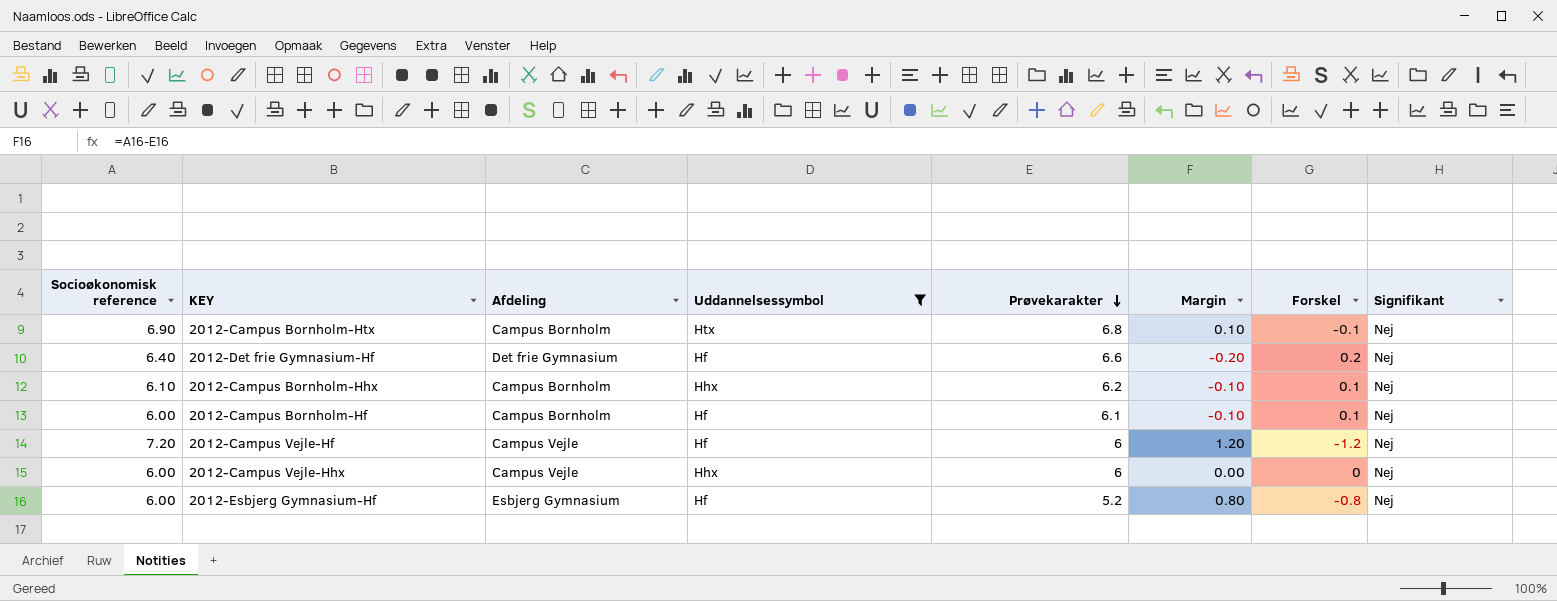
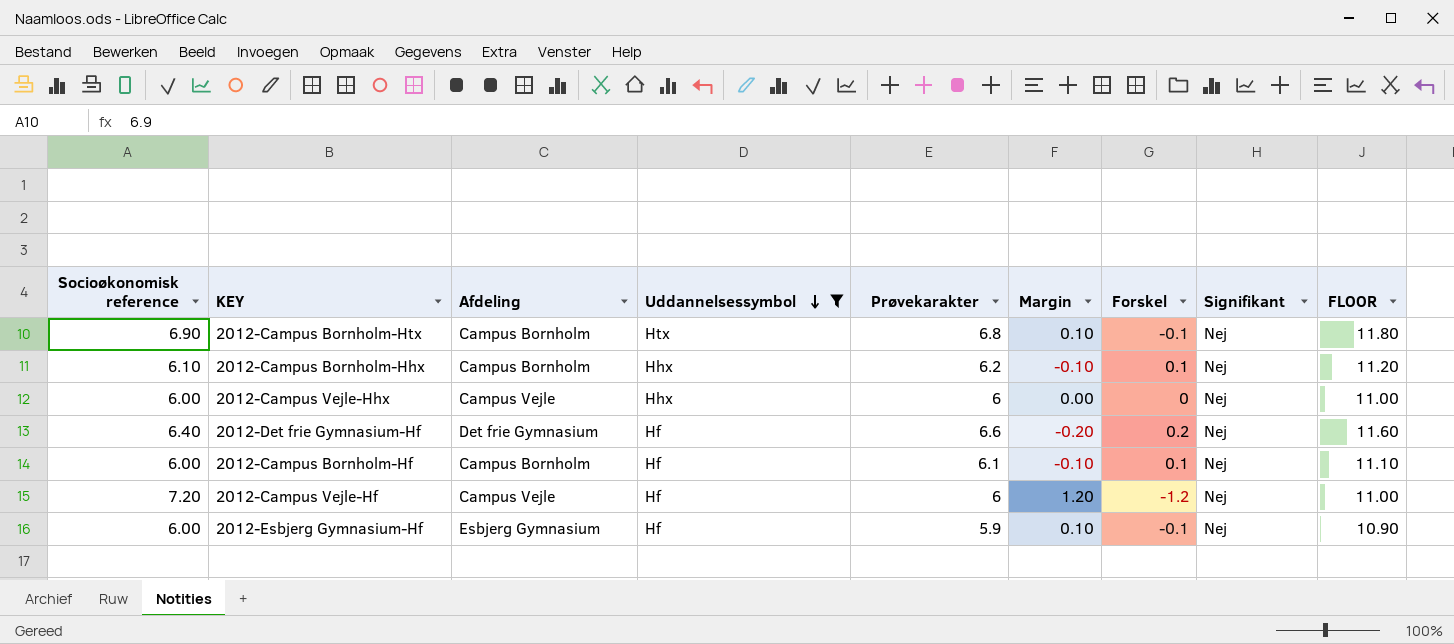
row order: Prøvekarakter descending -> Uddannelsessymbol descending
column FLOOR | formula: none -> [Prøvekarakter] + 5
2012-Esbjerg Gymnasium-Hf | Prøvekarakter: 5.2 -> 5.9
2012-Esbjerg Gymnasium-Hf | Margin: 0.80 -> 0.10
2012-Esbjerg Gymnasium-Hf | Forskel: -0.8 -> -0.1

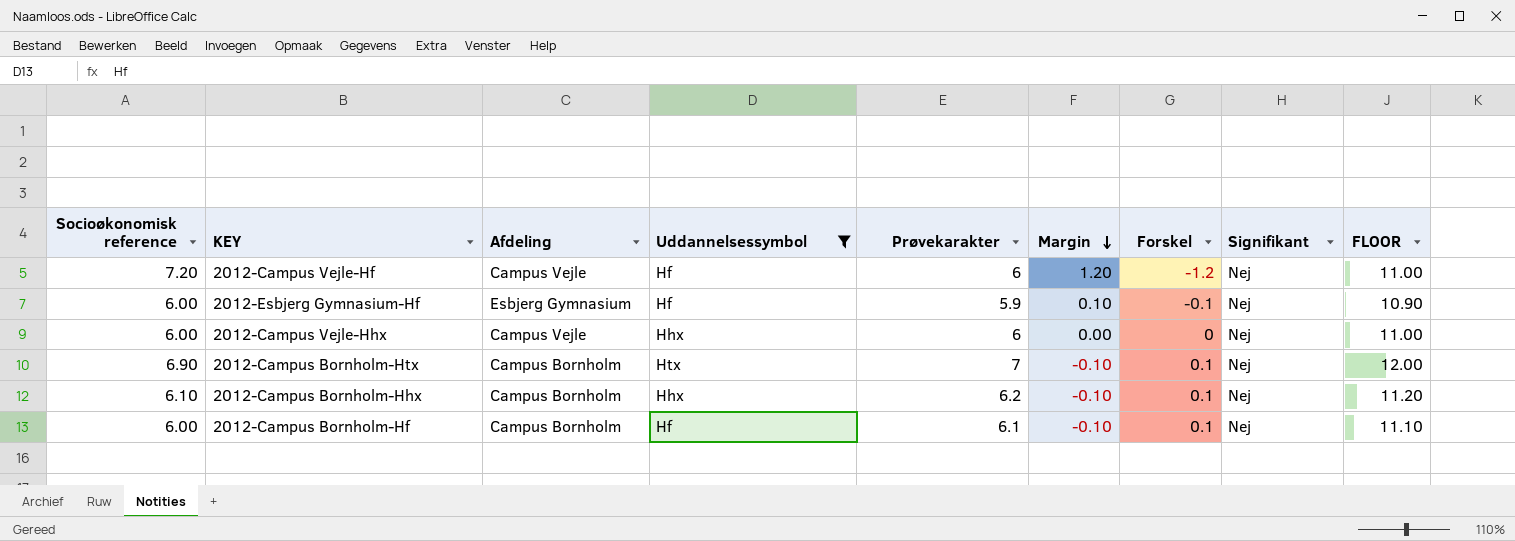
row order: Uddannelsessymbol descending -> Margin descending
row 2012-Det frie Gymnasium-Hf: 6.40 | Det frie Gymnasium | Hf | 6.6 | -0.20 | 0.2 | Nej | 11.60 -> none
2012-Campus Bornholm-Htx | Prøvekarakter: 6.8 -> 7
2012-Campus Bornholm-Htx | Margin: 0.10 -> -0.10
2012-Campus Bornholm-Htx | Forskel: -0.1 -> 0.1
2012-Campus Bornholm-Htx | FLOOR: 11.80 -> 12.00

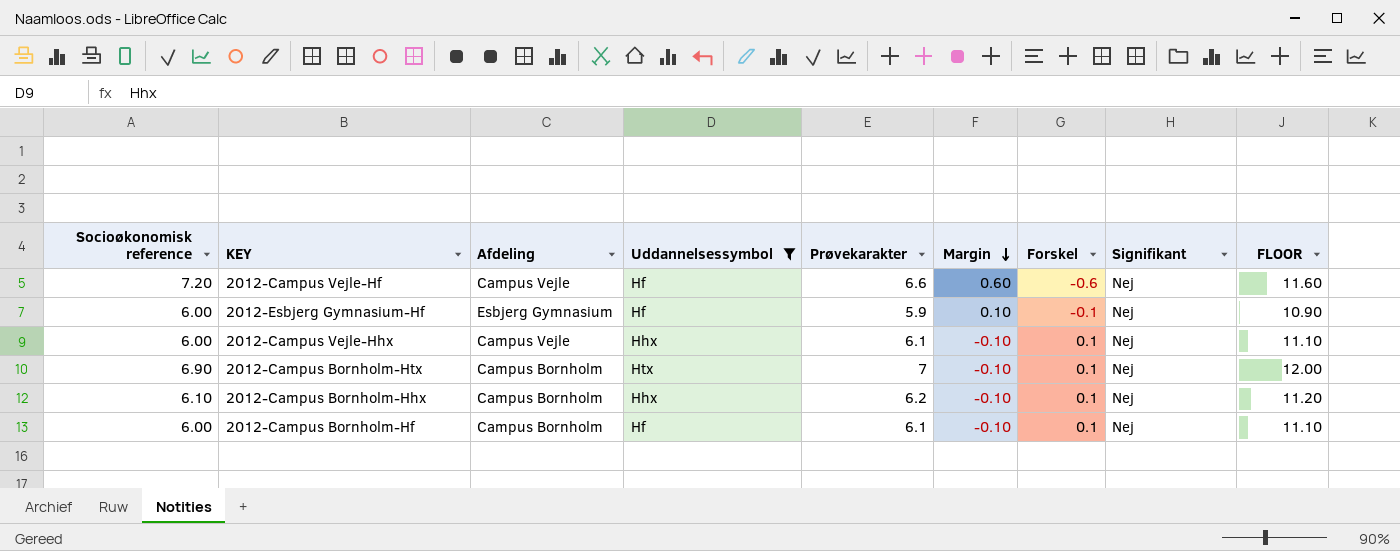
2012-Campus Vejle-Hf | Prøvekarakter: 6 -> 6.6
2012-Campus Vejle-Hf | Margin: 1.20 -> 0.60
2012-Campus Vejle-Hf | Forskel: -1.2 -> -0.6
2012-Campus Vejle-Hf | FLOOR: 11.00 -> 11.60
2012-Campus Vejle-Hhx | Prøvekarakter: 6 -> 6.1
2012-Campus Vejle-Hhx | Margin: 0.00 -> -0.10
2012-Campus Vejle-Hhx | Forskel: 0 -> 0.1
2012-Campus Vejle-Hhx | FLOOR: 11.00 -> 11.10

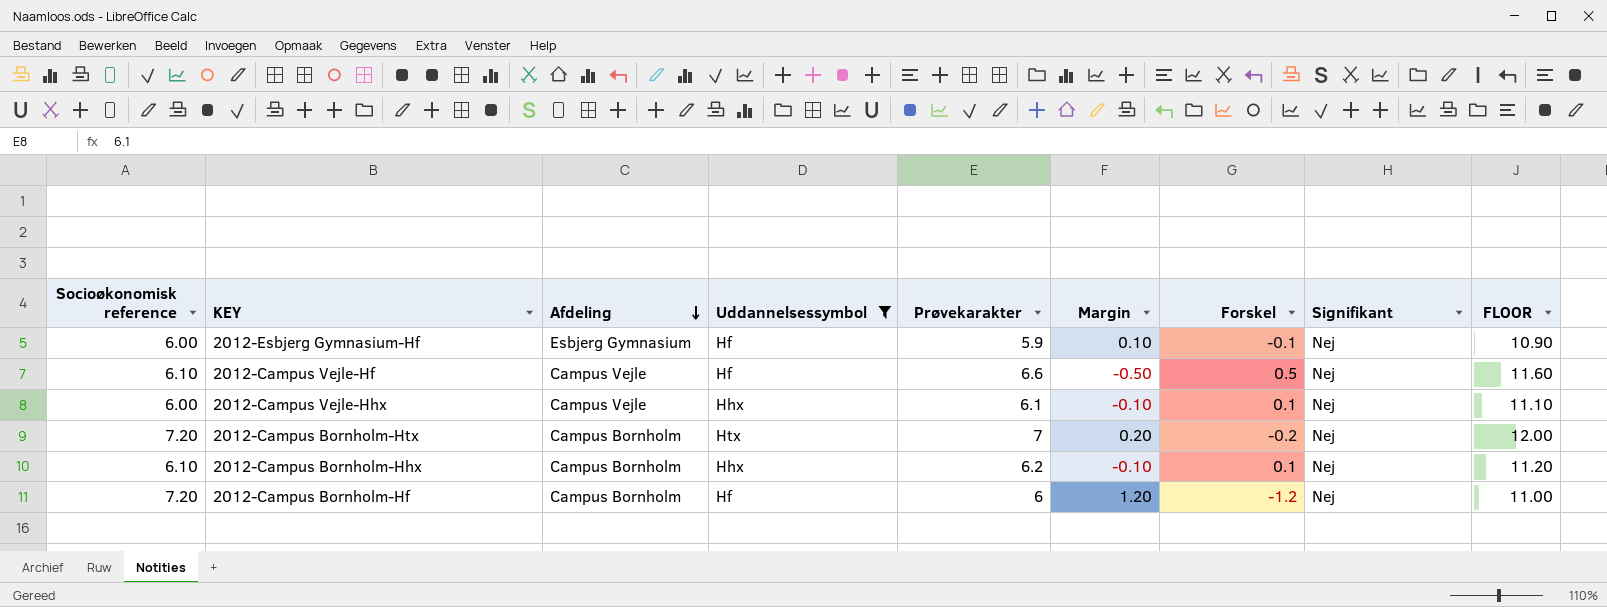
row order: Margin descending -> Afdeling descending
2012-Campus Vejle-Hf | Socioøkonomisk reference: 7.20 -> 6.10
2012-Campus Vejle-Hf | Margin: 0.60 -> -0.50
2012-Campus Vejle-Hf | Forskel: -0.6 -> 0.5
2012-Campus Bornholm-Htx | Socioøkonomisk reference: 6.90 -> 7.20
2012-Campus Bornholm-Htx | Margin: -0.10 -> 0.20
2012-Campus Bornholm-Htx | Forskel: 0.1 -> -0.2
2012-Campus Bornholm-Hf | Socioøkonomisk reference: 6.00 -> 7.20
2012-Campus Bornholm-Hf | Prøvekarakter: 6.1 -> 6
2012-Campus Bornholm-Hf | Margin: -0.10 -> 1.20
2012-Campus Bornholm-Hf | Forskel: 0.1 -> -1.2
2012-Campus Bornholm-Hf | FLOOR: 11.10 -> 11.00

